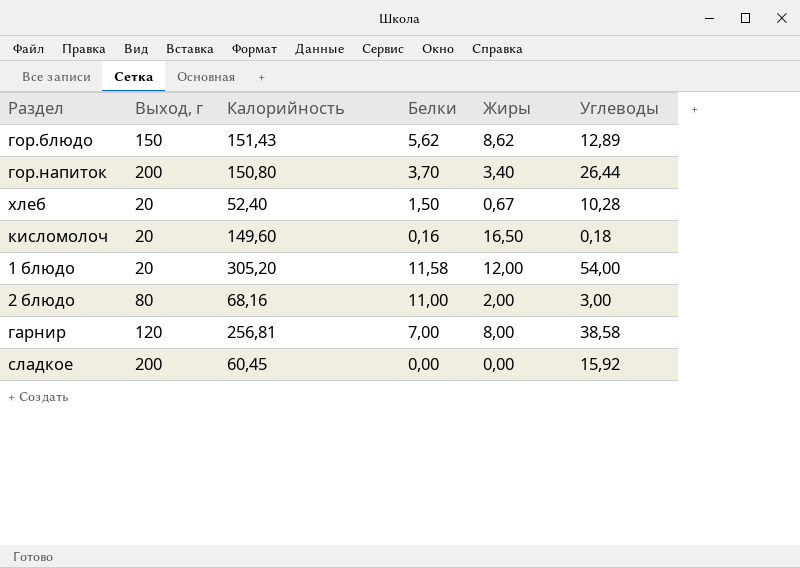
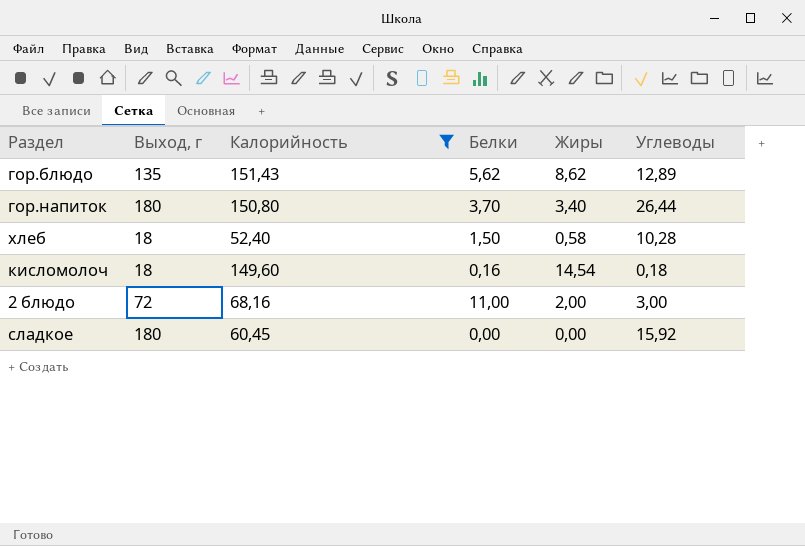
filter: none -> Калорийность <= 151,43
гор.блюдо | Выход, г: 150 -> 135
гор.напиток | Выход, г: 200 -> 180
хлеб | Выход, г: 20 -> 18
хлеб | Жиры: 0,67 -> 0,58
кисломолоч | Выход, г: 20 -> 18
кисломолоч | Жиры: 16,50 -> 14,54
2 блюдо | Выход, г: 80 -> 72
сладкое | Выход, г: 200 -> 180

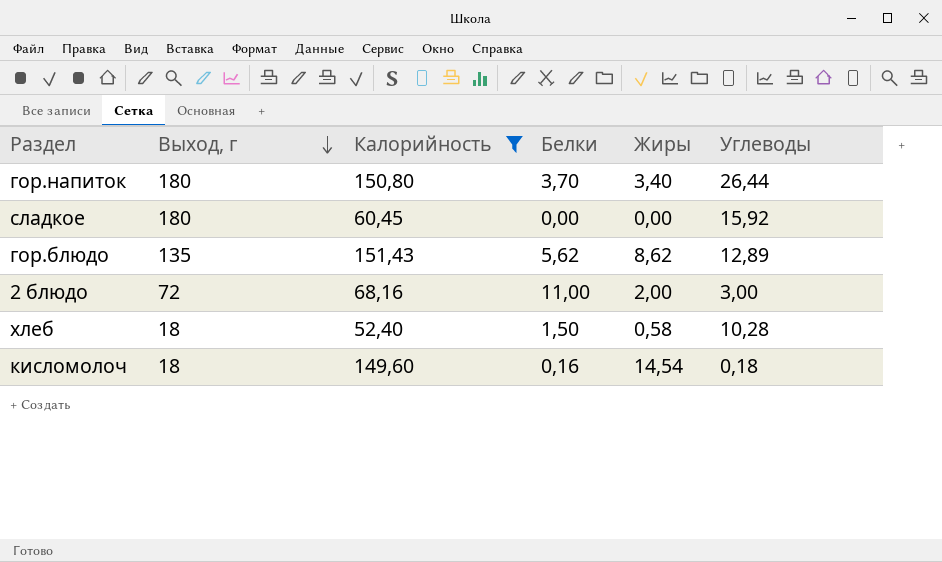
row order: none -> Выход, г descending

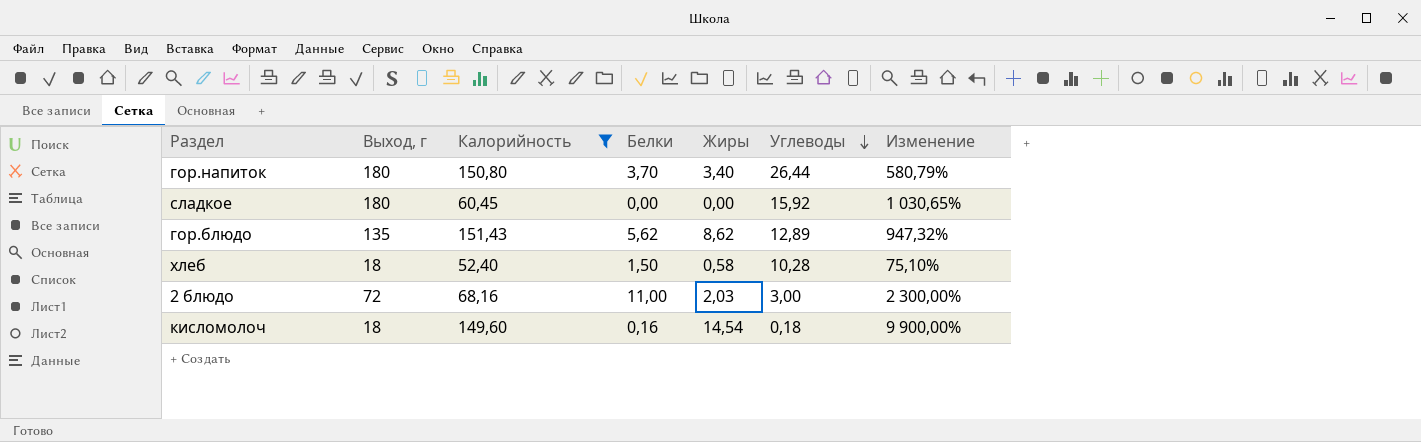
row order: Выход, г descending -> Углеводы descending
column Изменение | formula: none -> ([Выход, г] - [Углеводы]) / [Углеводы]
2 блюдо | Жиры: 2,00 -> 2,03

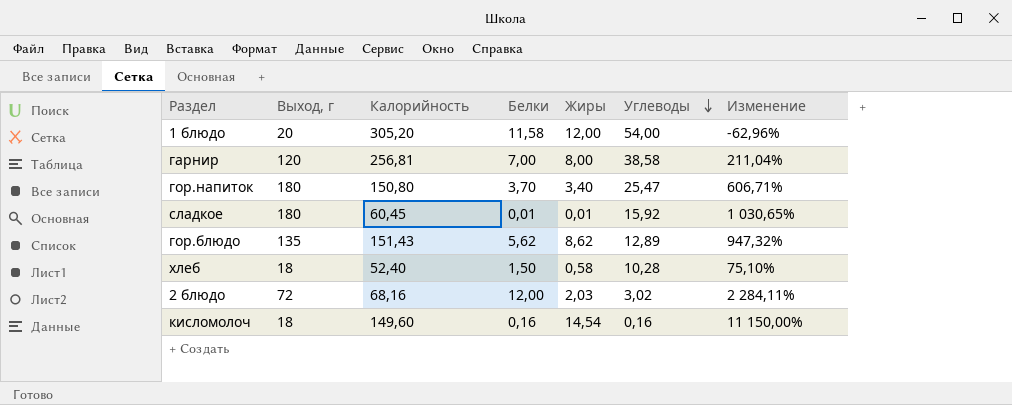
filter: Калорийность <= 151,43 -> none
гор.напиток | Углеводы: 26,44 -> 25,47
гор.напиток | Изменение: 580,79% -> 606,71%
сладкое | Белки: 0,00 -> 0,01
сладкое | Жиры: 0,00 -> 0,01
2 блюдо | Белки: 11,00 -> 12,00
2 блюдо | Углеводы: 3,00 -> 3,02
2 блюдо | Изменение: 2 300,00% -> 2 284,11%
кисломолоч | Углеводы: 0,18 -> 0,16
кисломолоч | Изменение: 9 900,00% -> 11 150,00%

